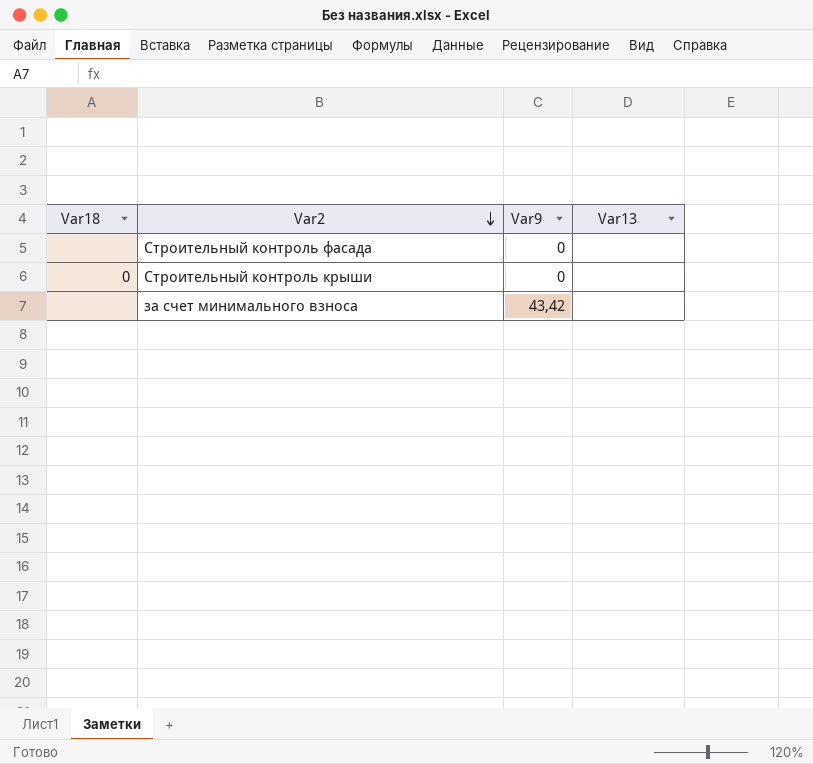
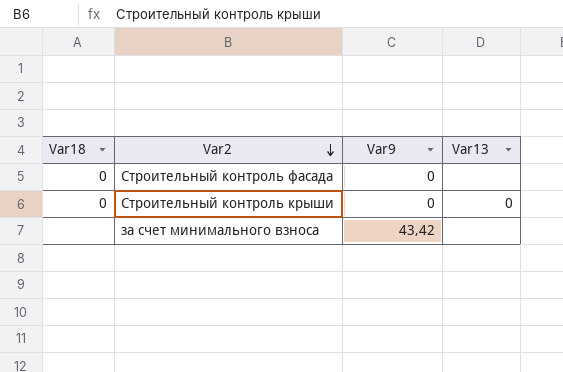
Строительный контроль фасада | Var18: none -> 0
Строительный контроль крыши | Var13: none -> 0

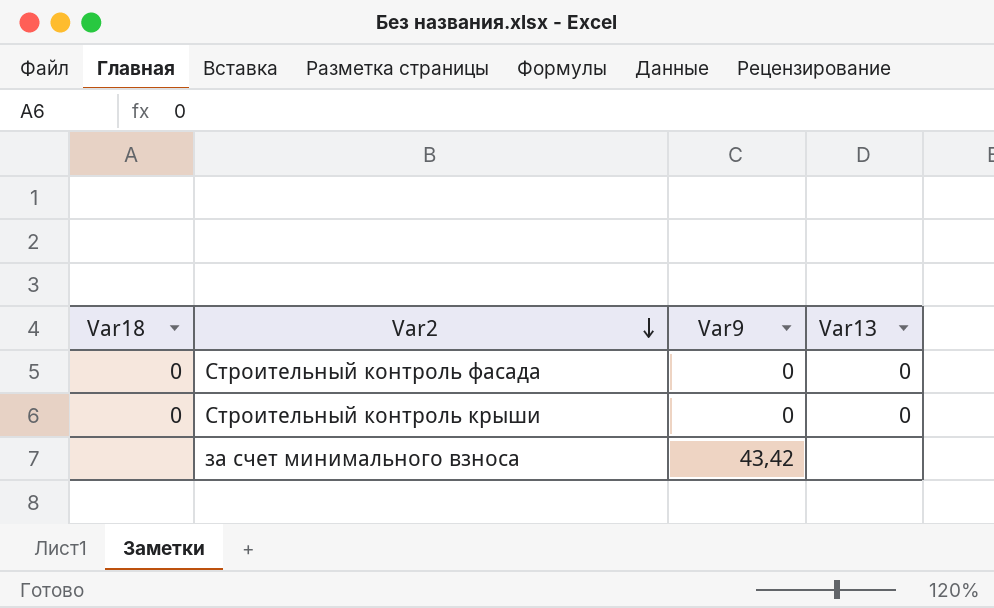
Строительный контроль фасада | Var13: none -> 0

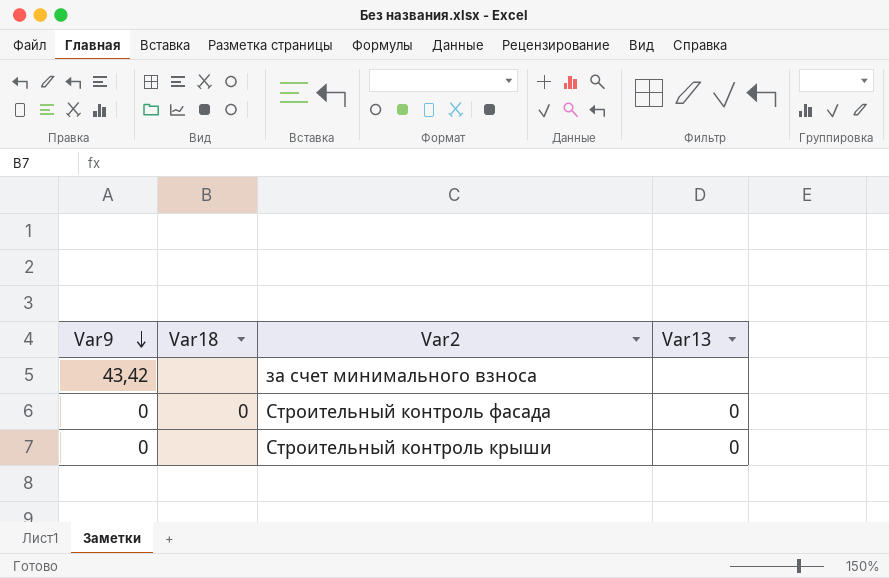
row order: Var2 descending -> Var9 descending
column Var9 | position: 3 -> 1
Строительный контроль крыши | Var18: 0 -> none

